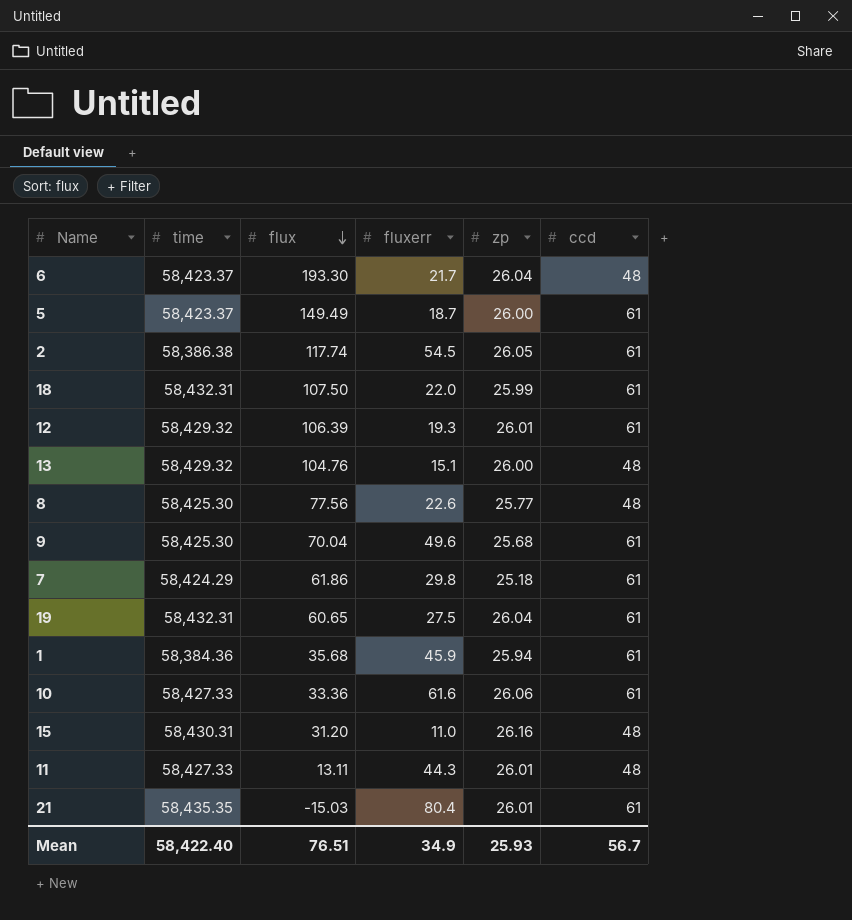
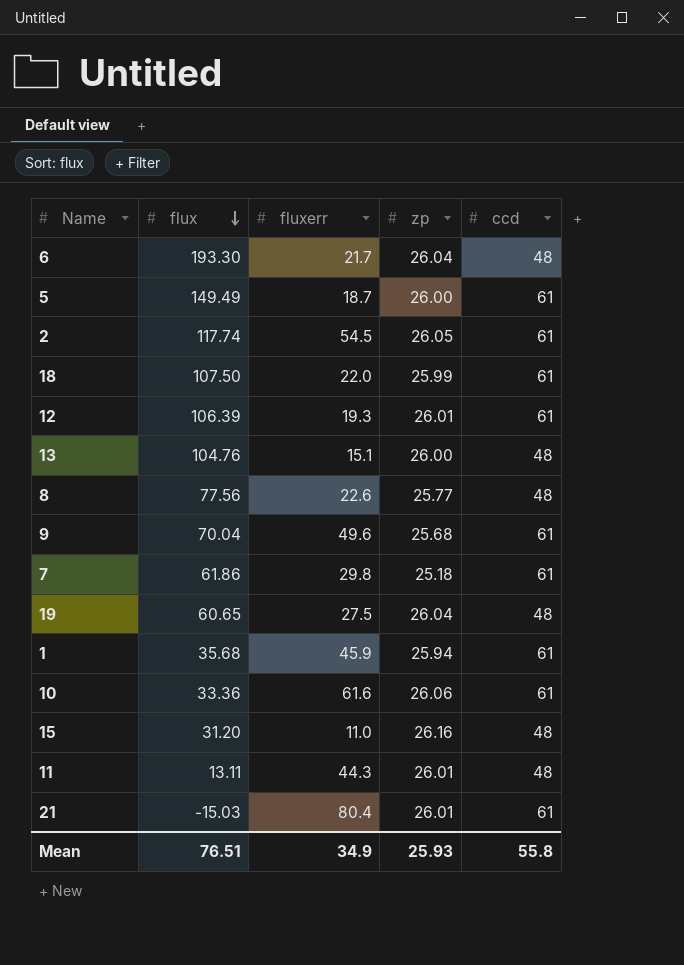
column time | position: 2 -> none
19 | ccd: 61 -> 48
Mean | ccd: 56.7 -> 55.8

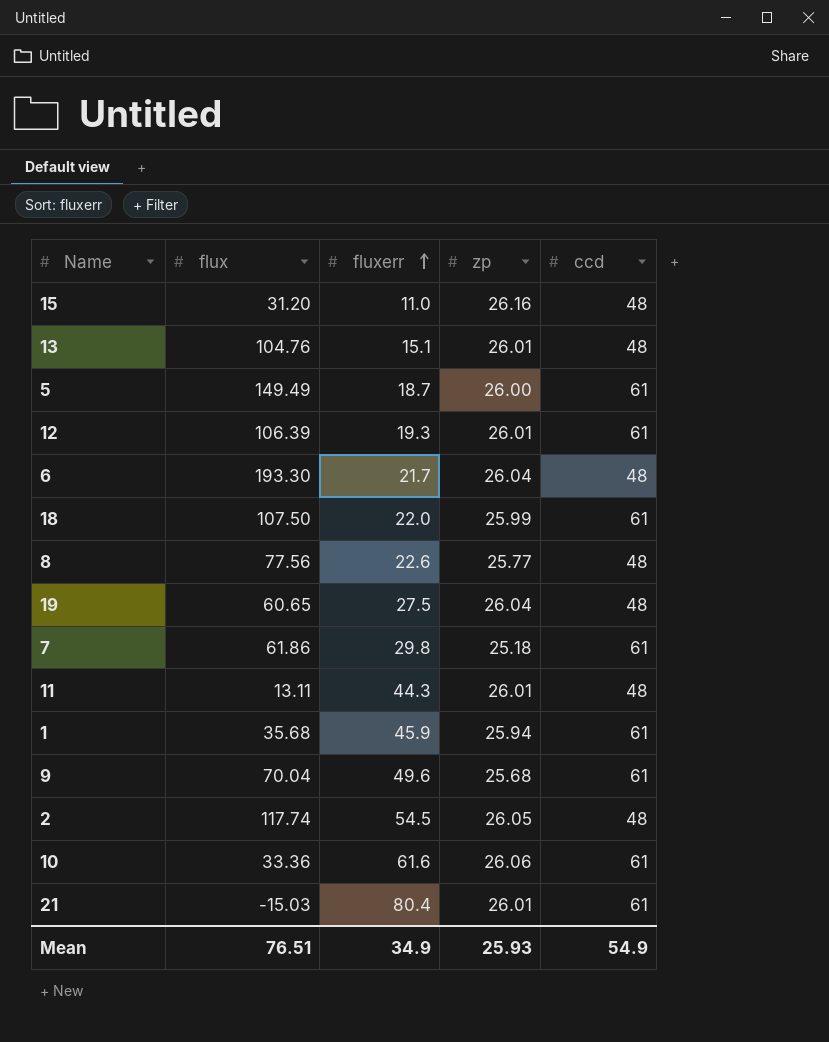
row order: flux descending -> fluxerr ascending
13 | zp: 26.00 -> 26.01
2 | ccd: 61 -> 48
Mean | ccd: 55.8 -> 54.9

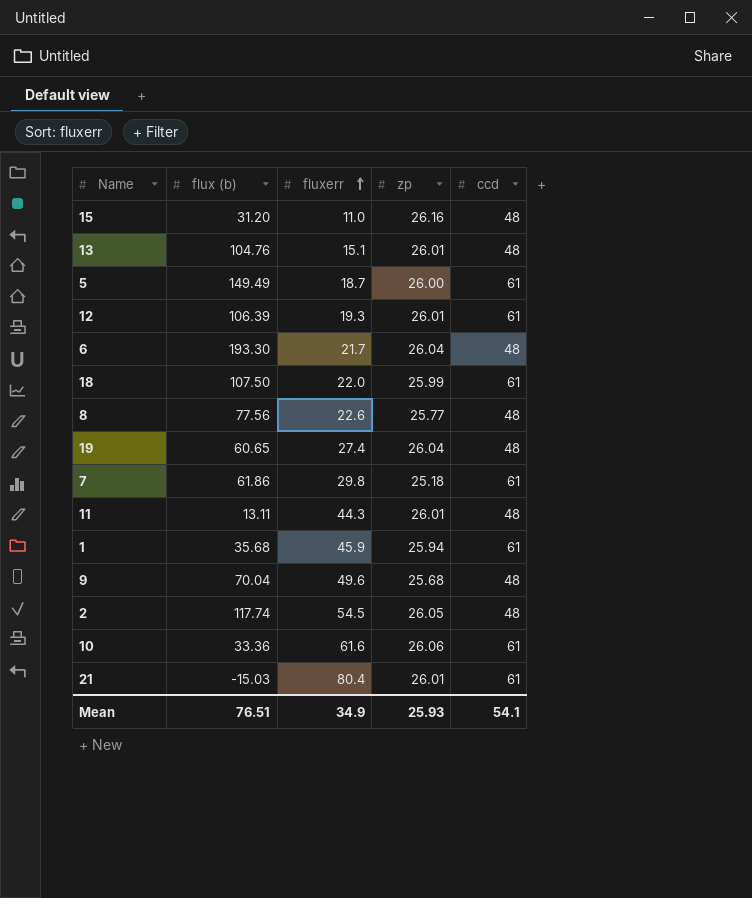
column name: flux -> flux (b)
19 | fluxerr: 27.5 -> 27.4
9 | ccd: 61 -> 48
Mean | ccd: 54.9 -> 54.1

